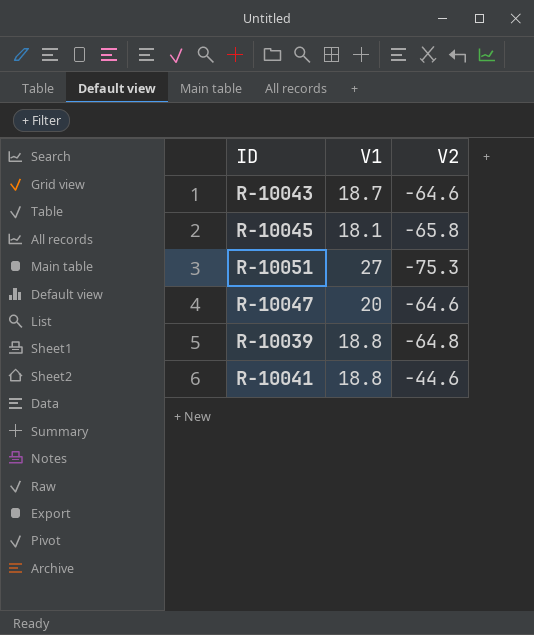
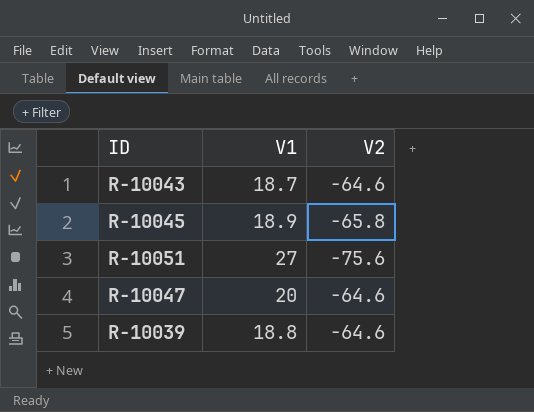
row R-10041: 18.8 | -44.6 -> none
R-10045 | V1: 18.1 -> 18.9
R-10051 | V2: -75.3 -> -75.6
R-10039 | V2: -64.8 -> -64.6

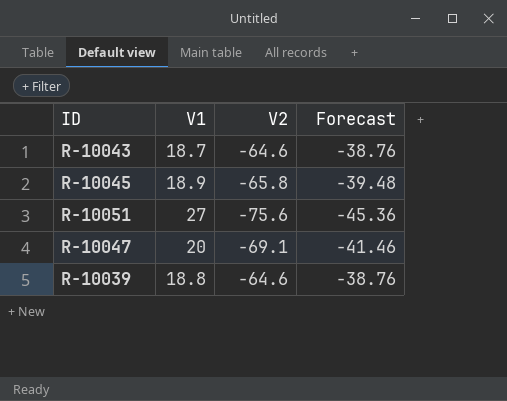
column Forecast | formula: none -> [V2] * 0.6
R-10047 | V2: -64.6 -> -69.1

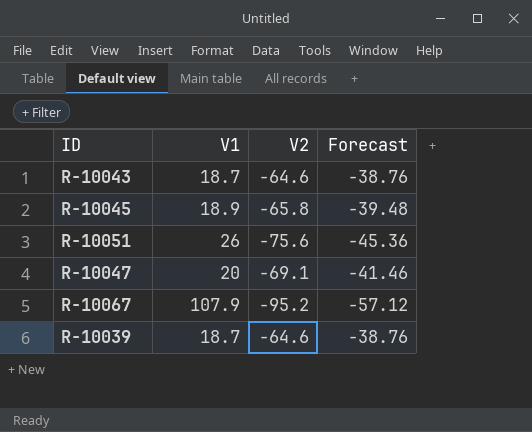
R-10051 | V1: 27 -> 26
row R-10067: none -> 107.9 | -95.2 | -57.12
R-10039 | V1: 18.8 -> 18.7

